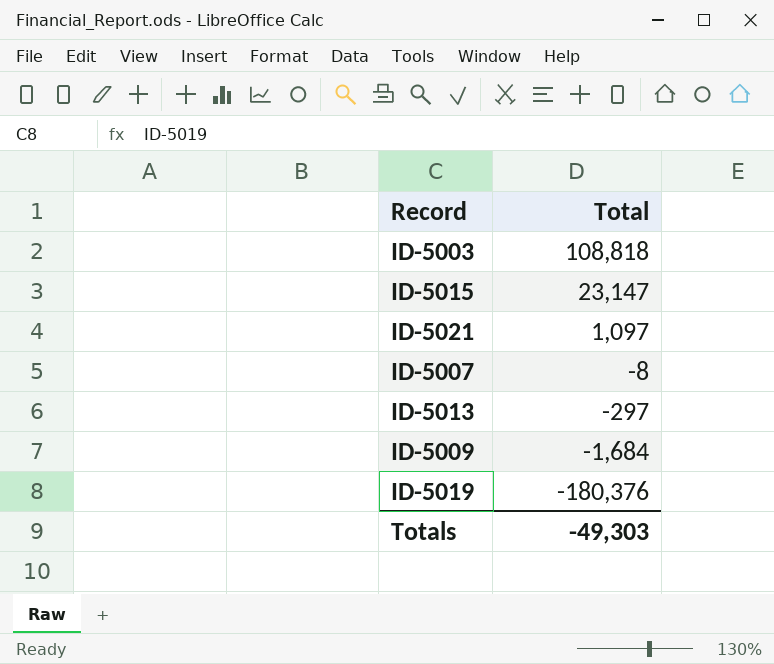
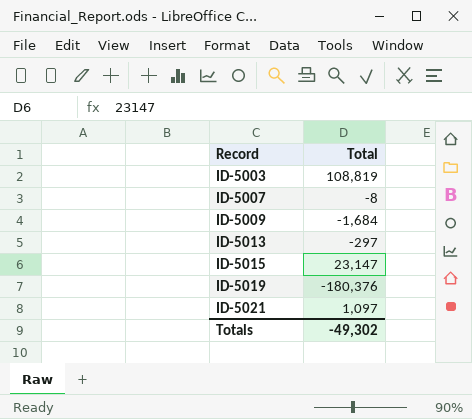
row order: Total descending -> Record ascending
ID-5003 | Total: 108,818 -> 108,819
Totals | Total: -49,303 -> -49,302

